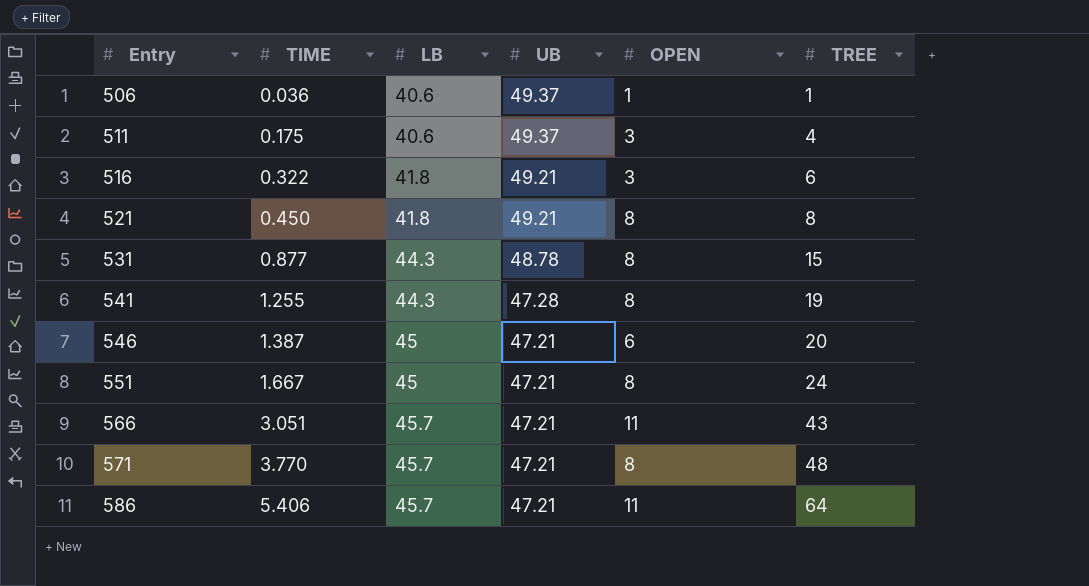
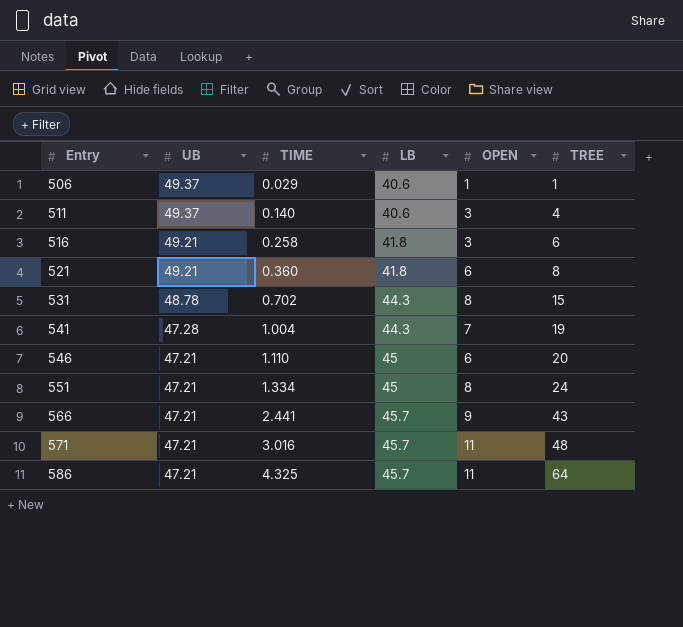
column UB | position: 4 -> 2
506 | TIME: 0.036 -> 0.029
511 | TIME: 0.175 -> 0.140
516 | TIME: 0.322 -> 0.258
521 | TIME: 0.450 -> 0.360
521 | OPEN: 8 -> 6
531 | TIME: 0.877 -> 0.702
541 | TIME: 1.255 -> 1.004
541 | OPEN: 8 -> 7
546 | TIME: 1.387 -> 1.110
551 | TIME: 1.667 -> 1.334
566 | TIME: 3.051 -> 2.441
566 | OPEN: 11 -> 9
571 | TIME: 3.770 -> 3.016
571 | OPEN: 8 -> 11
586 | TIME: 5.406 -> 4.325

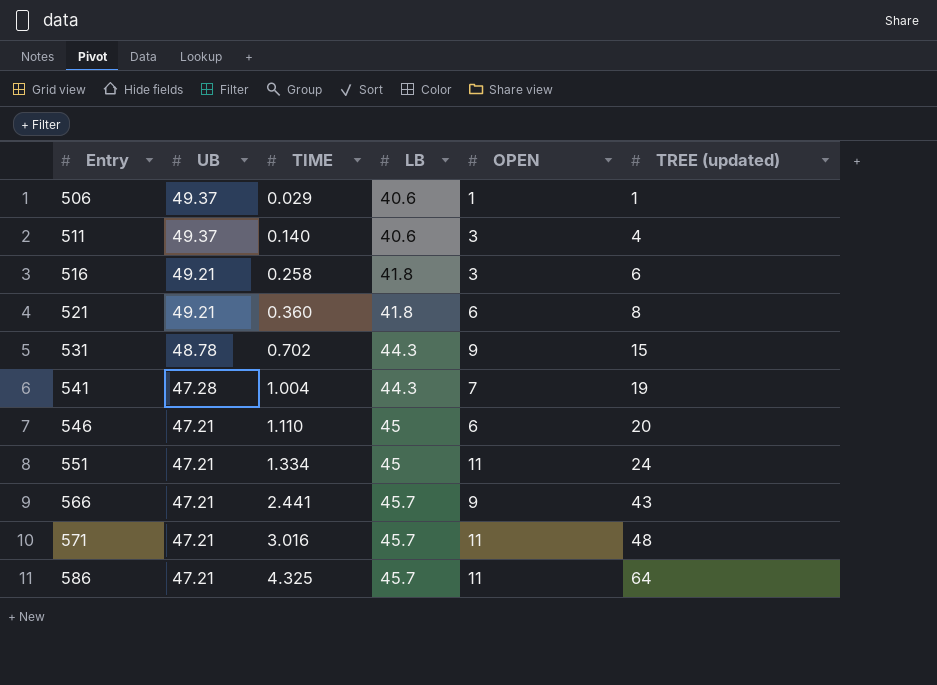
column name: TREE -> TREE (updated)
531 | OPEN: 8 -> 9
551 | OPEN: 8 -> 11

